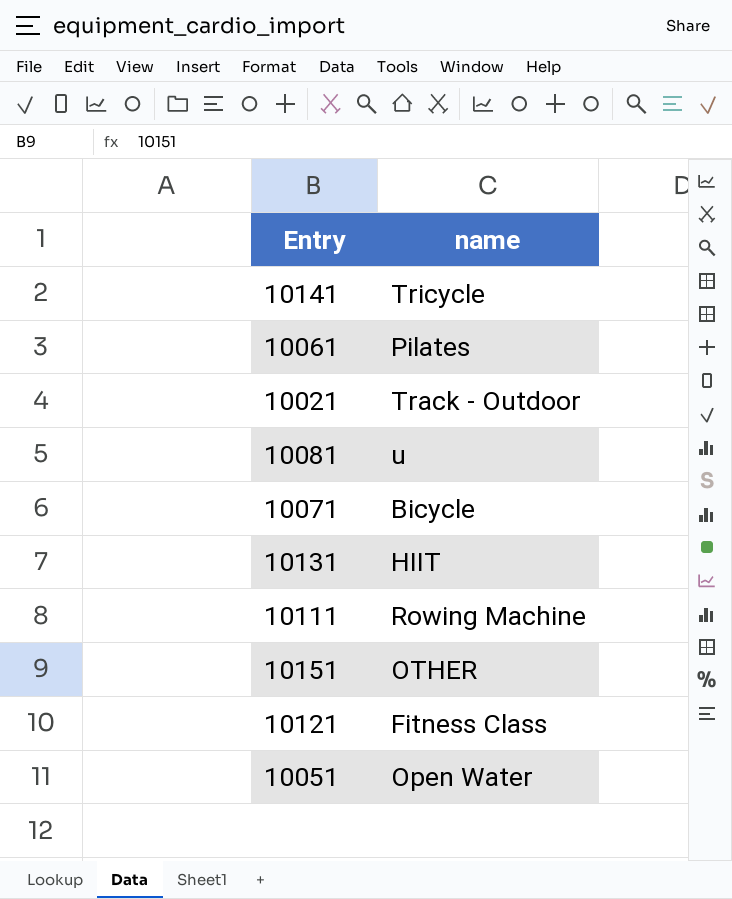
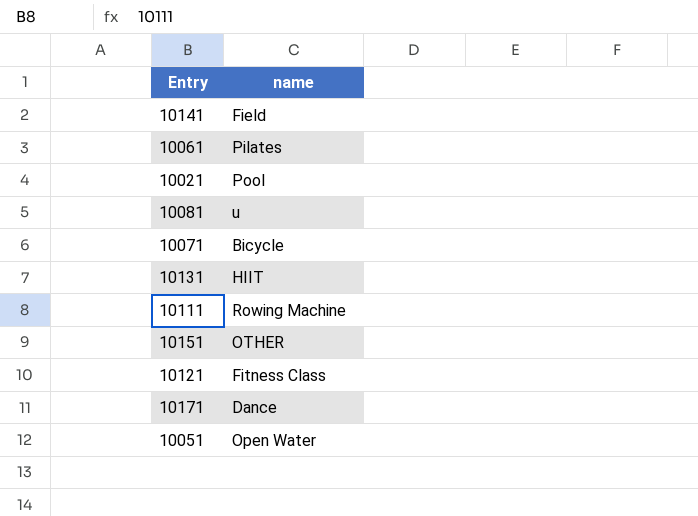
10141 | name: Tricycle -> Field
10021 | name: Track - Outdoor -> Pool
row 10171: none -> Dance

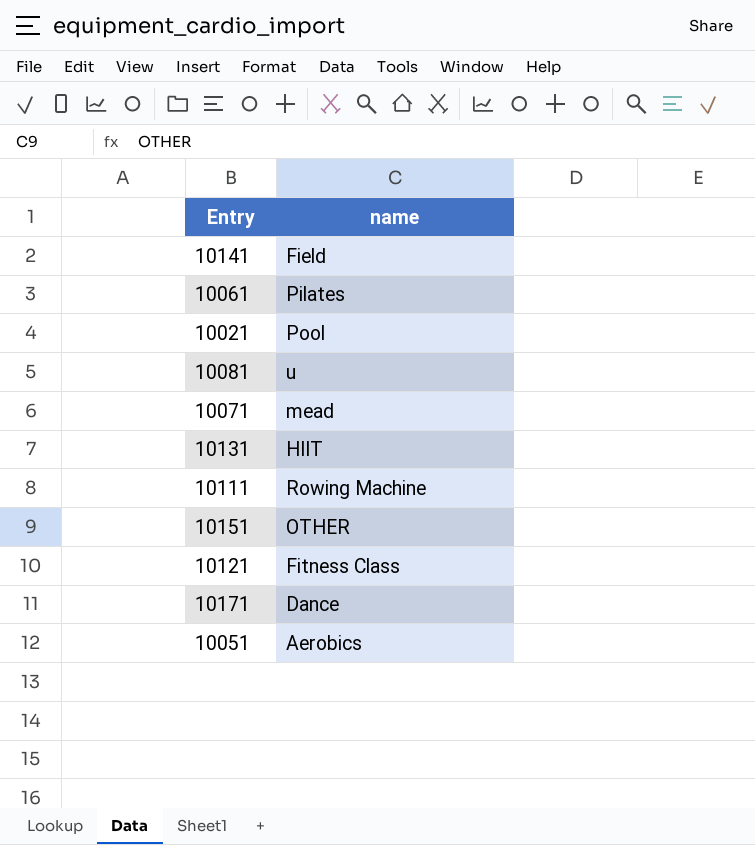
10071 | name: Bicycle -> mead
10051 | name: Open Water -> Aerobics

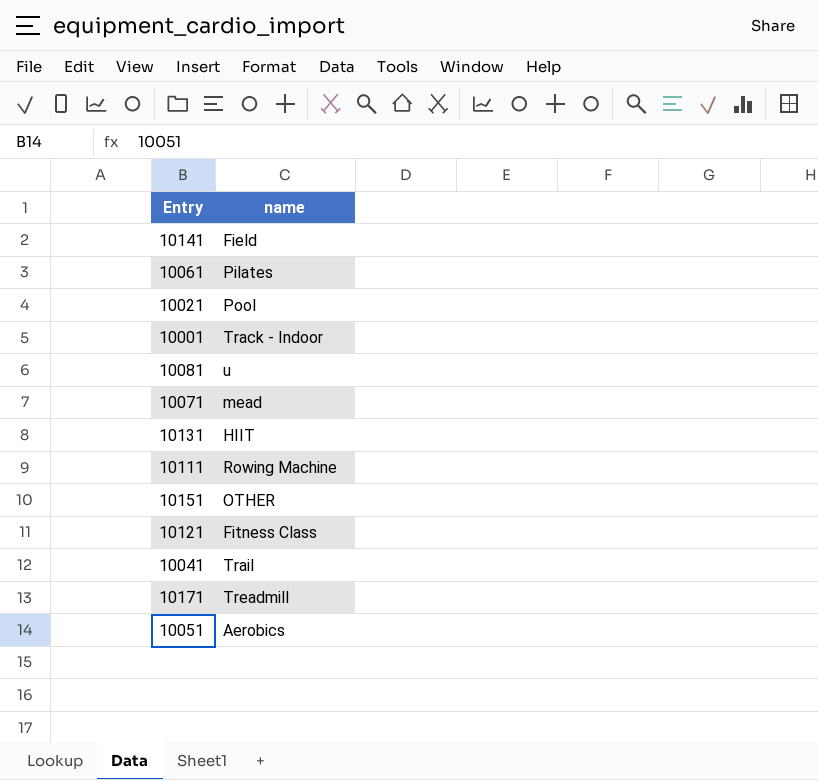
row 10001: none -> Track - Indoor
row 10041: none -> Trail
10171 | name: Dance -> Treadmill

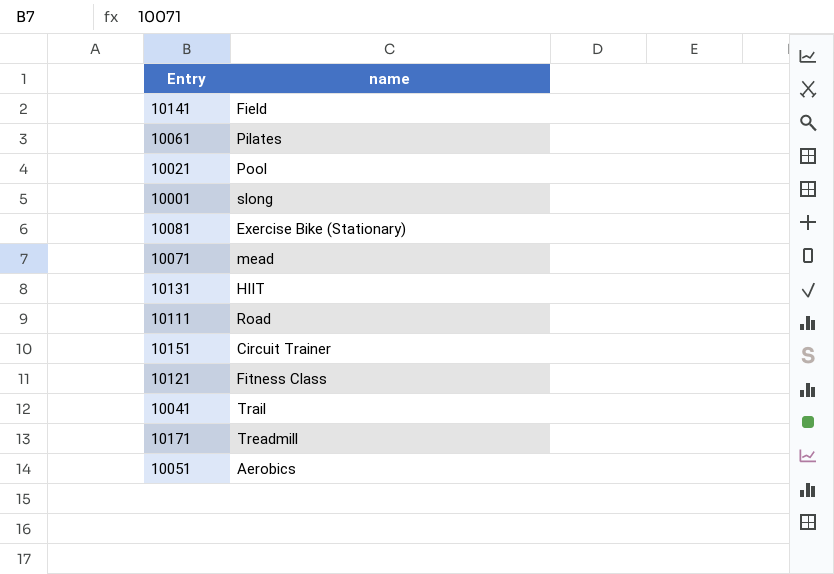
10001 | name: Track - Indoor -> slong
10081 | name: u -> Exercise Bike (Stationary)
10111 | name: Rowing Machine -> Road
10151 | name: OTHER -> Circuit Trainer

